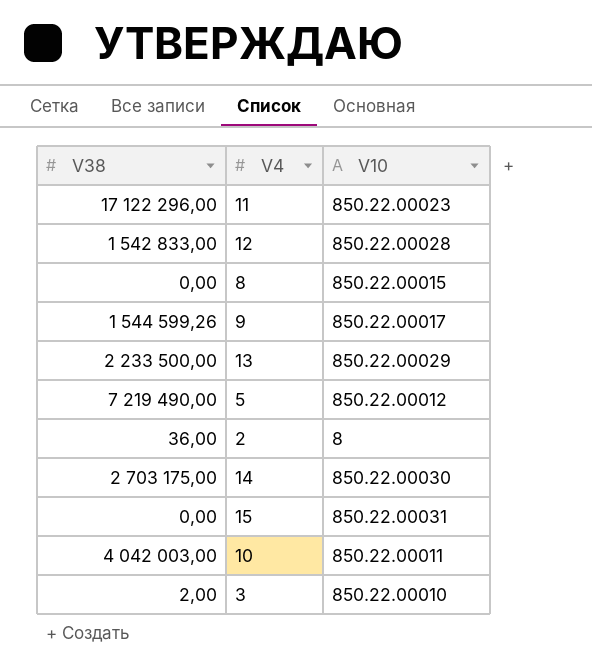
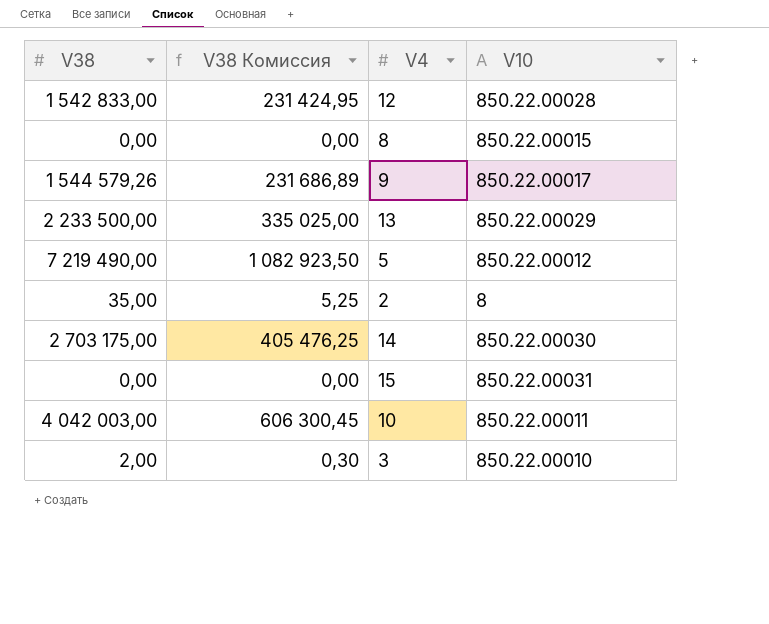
column V38 Комиссия | formula: none -> [V38] * 0,15
row 11: 17 122 296,00 | 850.22.00023 -> none
9 | V38: 1 544 599,26 -> 1 544 579,26
2 | V38: 36,00 -> 35,00

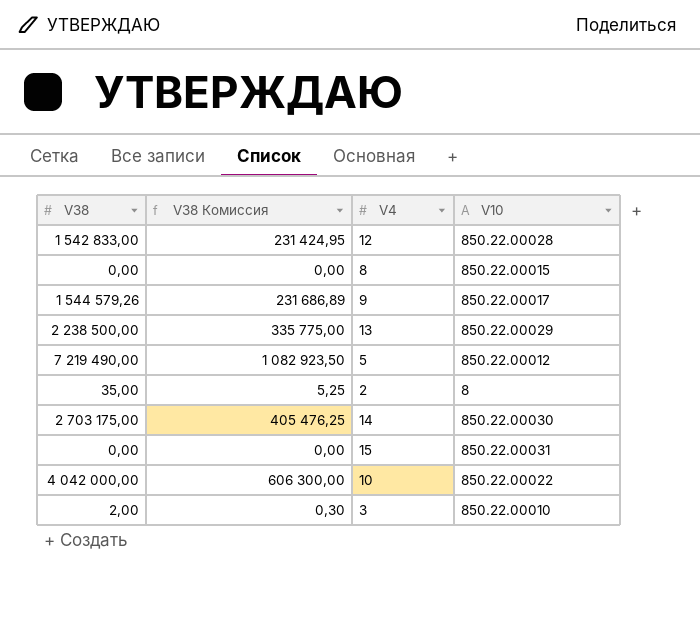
13 | V38: 2 233 500,00 -> 2 238 500,00
13 | V38 Комиссия: 335 025,00 -> 335 775,00
10 | V38: 4 042 003,00 -> 4 042 000,00
10 | V38 Комиссия: 606 300,45 -> 606 300,00
10 | V10: 850.22.00011 -> 850.22.00022

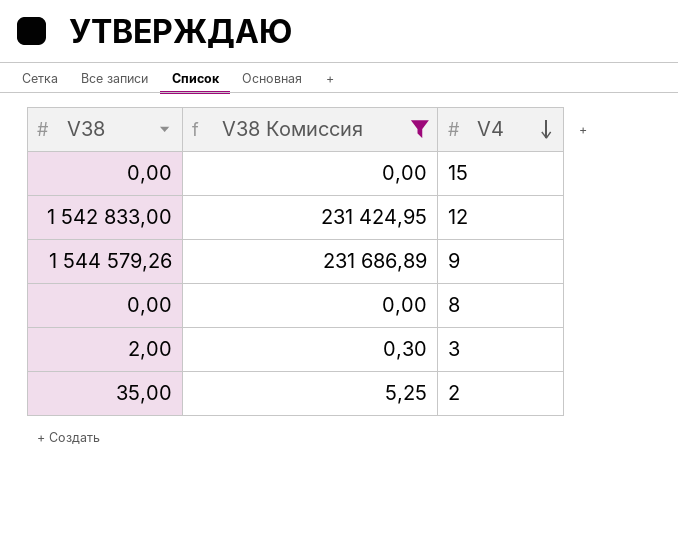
filter: none -> V38 Комиссия <= 231 686,89
row order: none -> V4 descending
column V10 | position: 4 -> none

